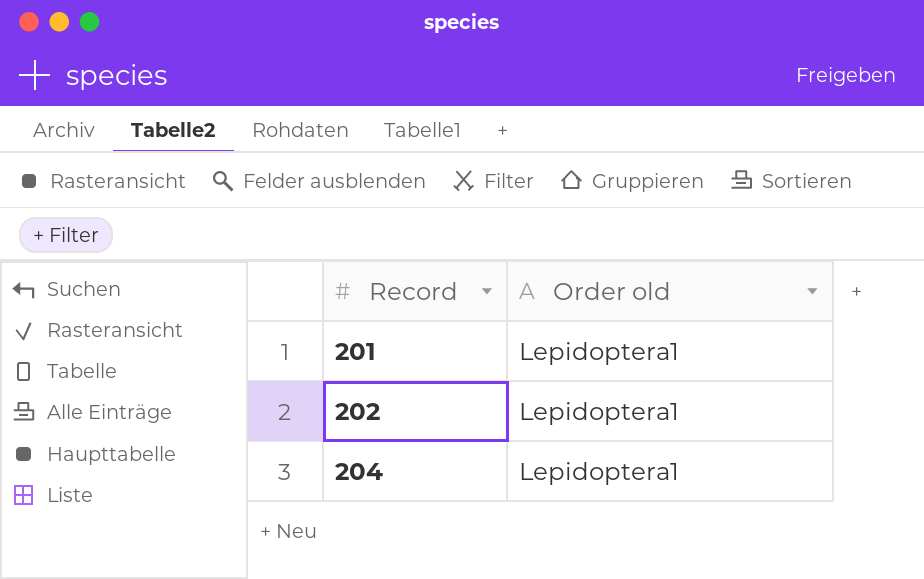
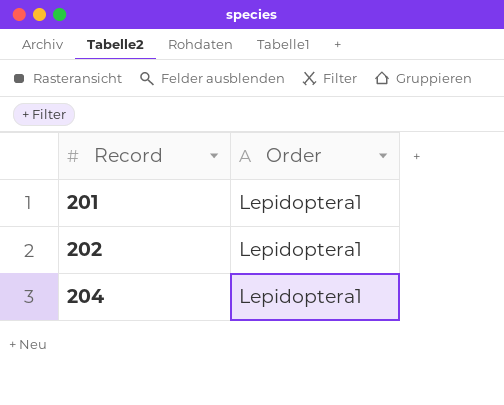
column name: Order old -> Order

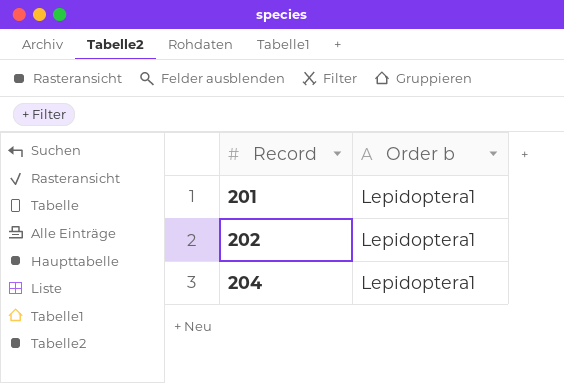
column name: Order -> Order b

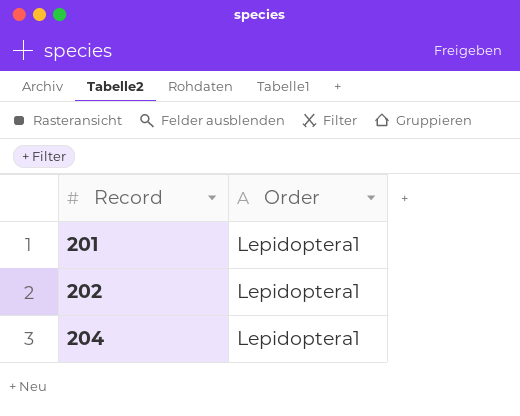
column name: Order b -> Order

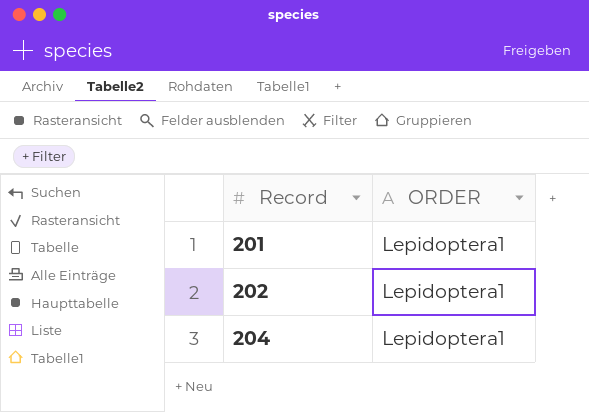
column name: Order -> ORDER

